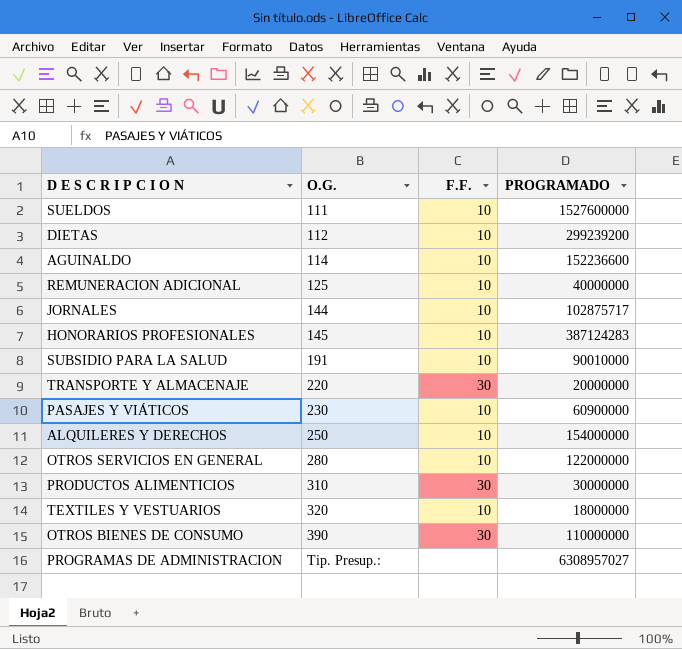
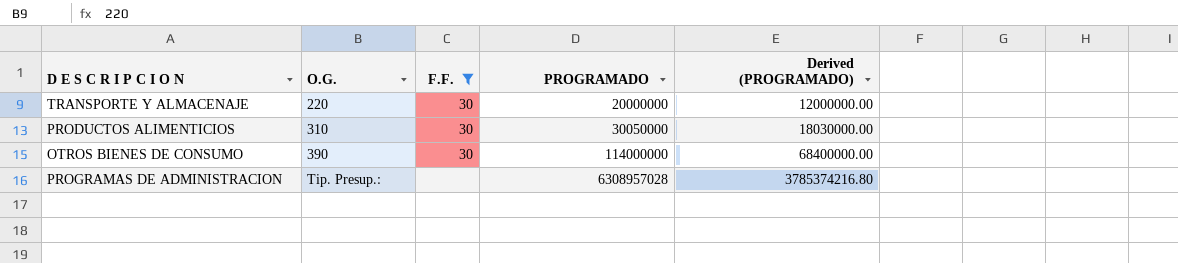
filter: none -> F.F. != 10
column Derived (PROGRAMADO) | formula: none -> [PROGRAMADO] * 0.6
PRODUCTOS ALIMENTICIOS | PROGRAMADO: 30000000 -> 30050000
OTROS BIENES DE CONSUMO | PROGRAMADO: 110000000 -> 114000000
PROGRAMAS DE ADMINISTRACION | PROGRAMADO: 6308957027 -> 6308957028

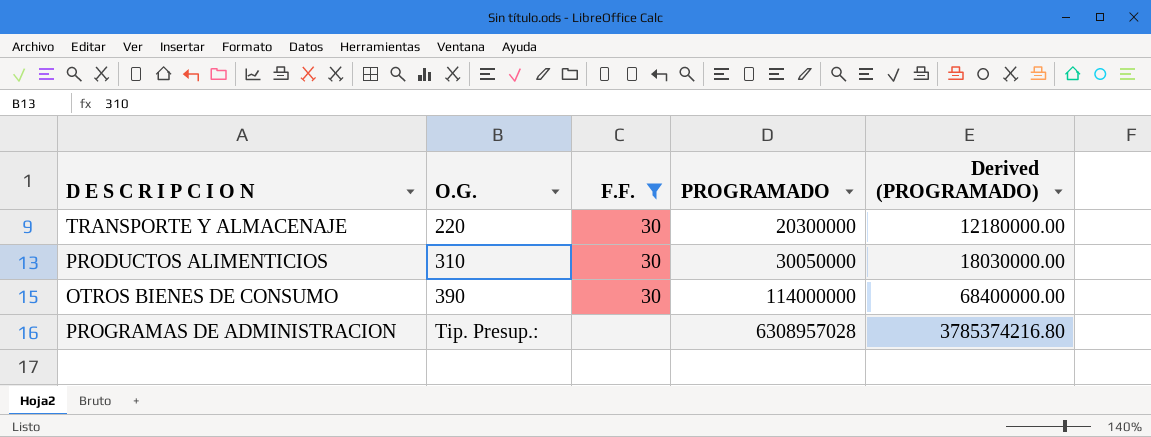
TRANSPORTE Y ALMACENAJE | PROGRAMADO: 20000000 -> 20300000
TRANSPORTE Y ALMACENAJE | Derived (PROGRAMADO): 12000000.00 -> 12180000.00

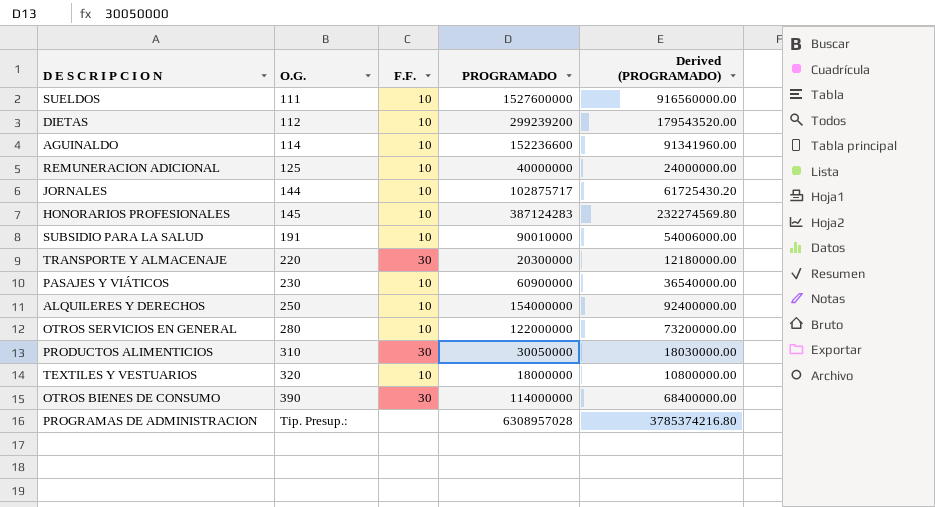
filter: F.F. != 10 -> none

